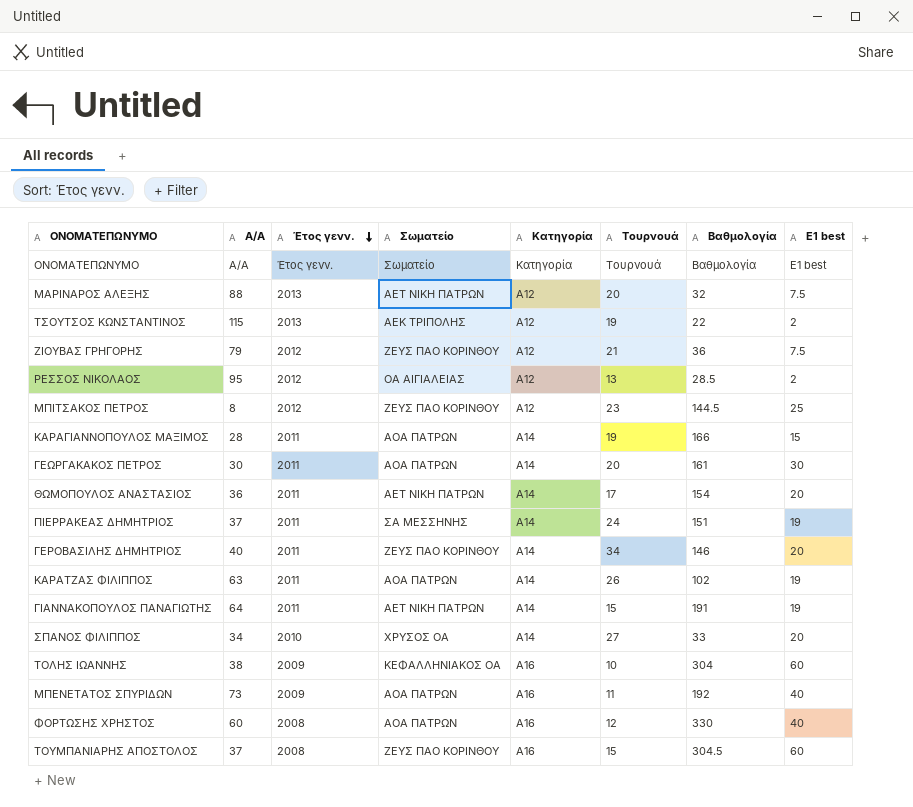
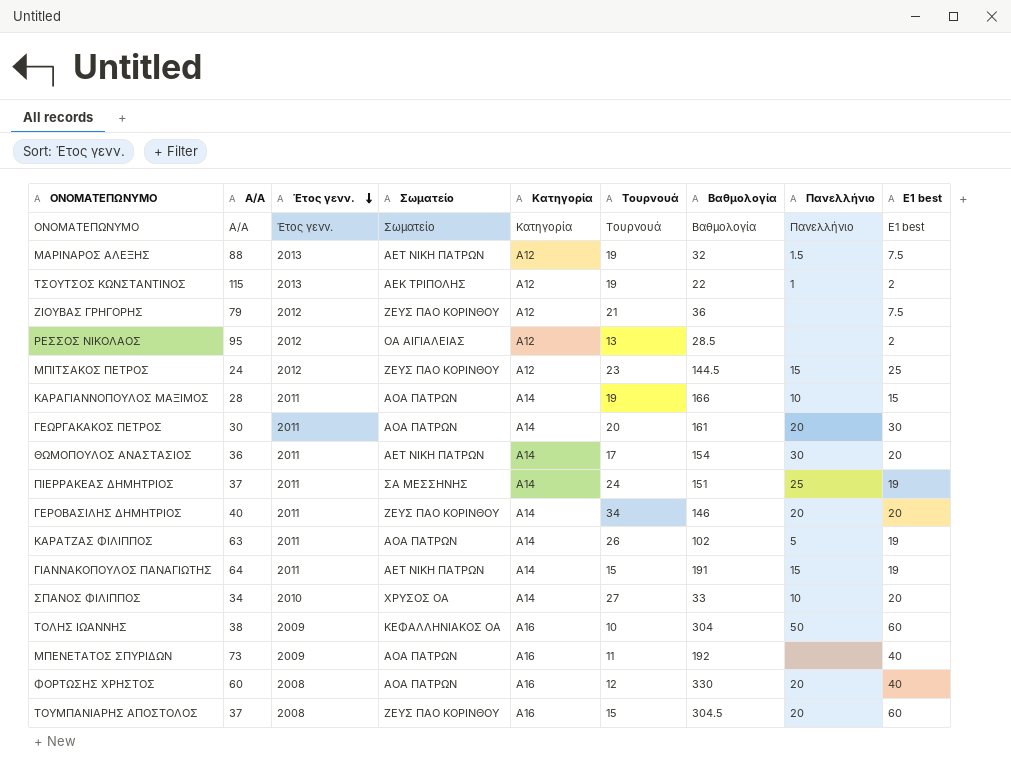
column Πανελλήνιο | position: none -> 8
ΜΑΡΙΝΑΡΟΣ ΑΛΕΞΗΣ | Τουρνουά: 20 -> 19
ΜΠΙΤΣΑΚΟΣ ΠΕΤΡΟΣ | Α/Α: 8 -> 24

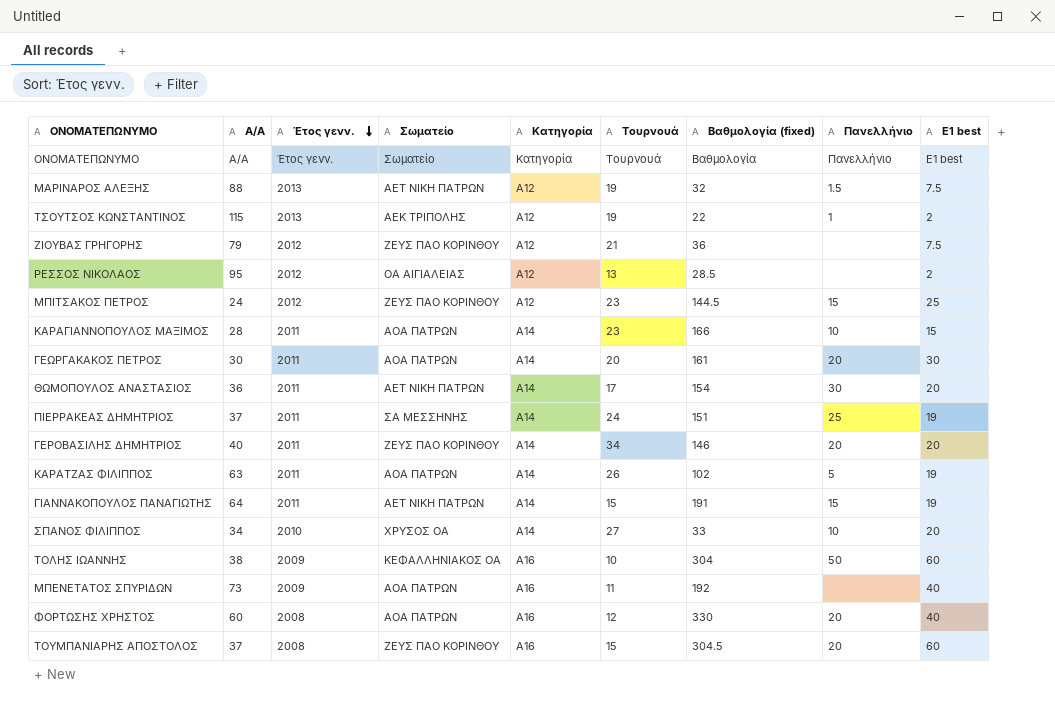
column name: Βαθμολογία -> Βαθμολογία (fixed)
ΚΑΡΑΓΙΑΝΝΟΠΟΥΛΟΣ ΜΑΞΙΜΟΣ | Τουρνουά: 19 -> 23

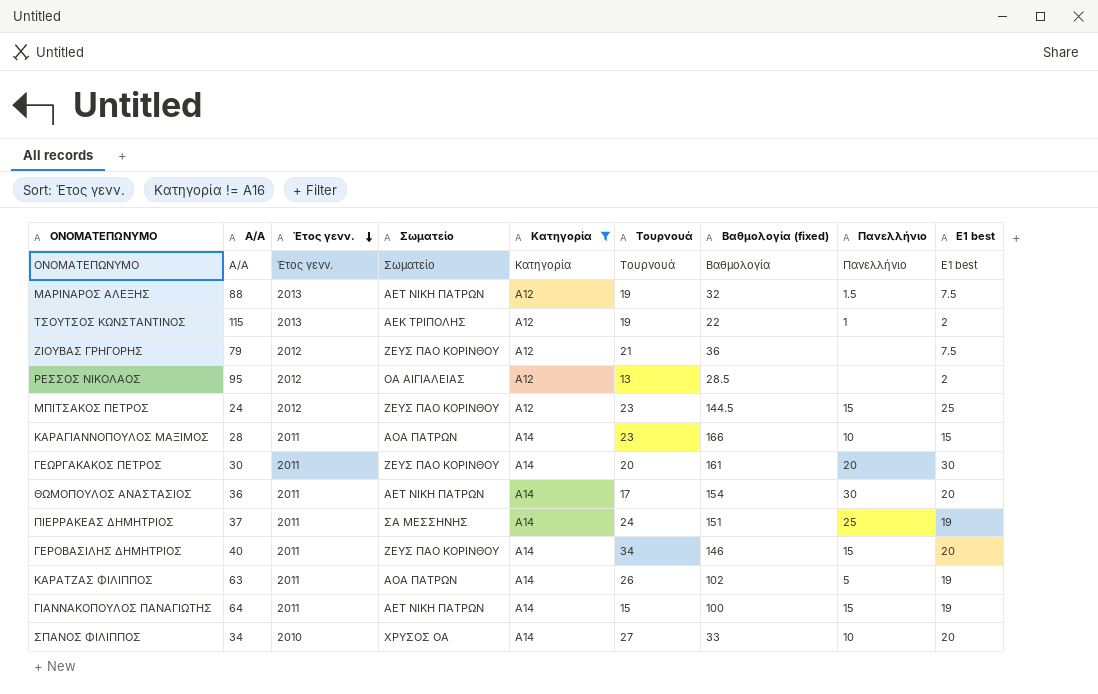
filter: none -> Κατηγορία != Α16
ΓΕΩΡΓΑΚΑΚΟΣ ΠΕΤΡΟΣ | Σωματείο: ΑΟΑ ΠΑΤΡΩΝ -> ΖΕΥΣ ΠΑΟ ΚΟΡΙΝΘΟΥ
ΓΕΡΟΒΑΣΙΛΗΣ ΔΗΜΗΤΡΙΟΣ | Πανελλήνιο: 20 -> 15
ΓΙΑΝΝΑΚΟΠΟΥΛΟΣ ΠΑΝΑΓΙΩΤΗΣ | Βαθμολογία (fixed): 191 -> 100

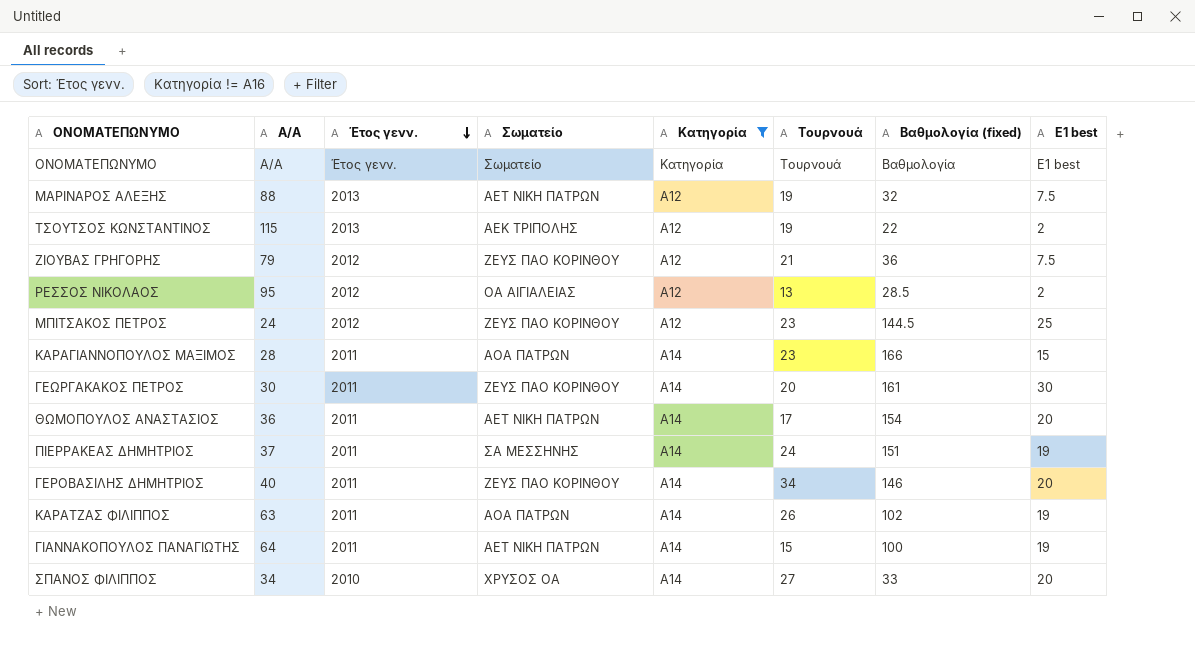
column Πανελλήνιο | position: 8 -> none

